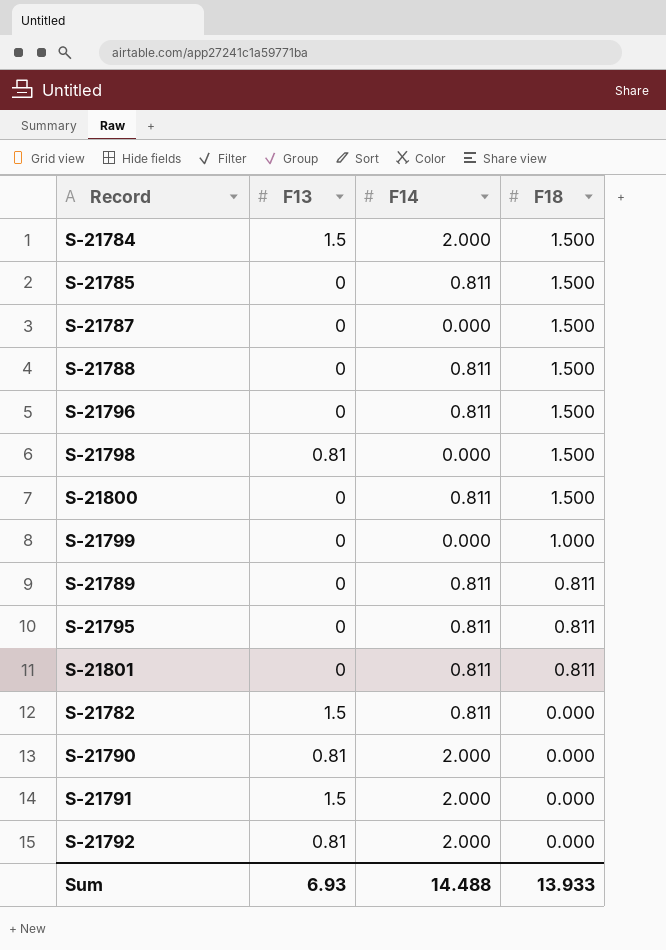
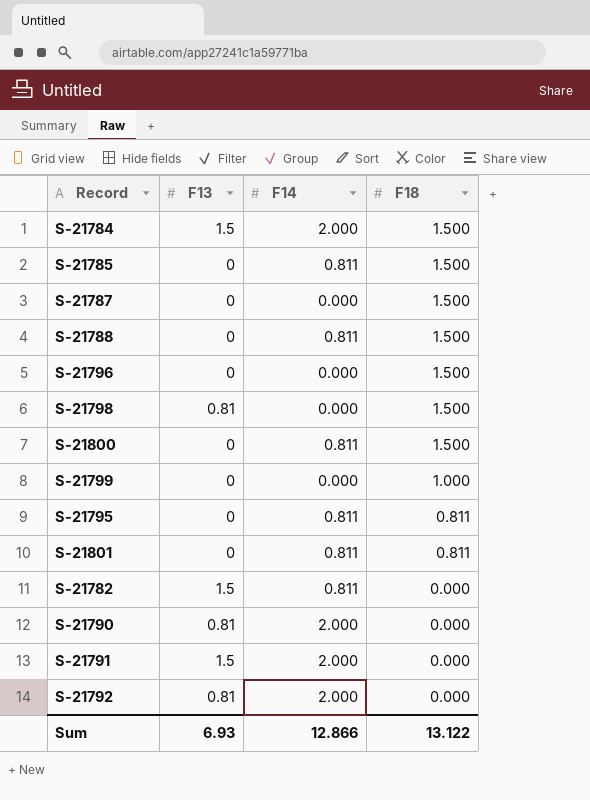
row S-21789: 0 | 0.811 | 0.811 -> none
S-21796 | F14: 0.811 -> 0.000
Sum | F14: 14.488 -> 12.866
Sum | F18: 13.933 -> 13.122

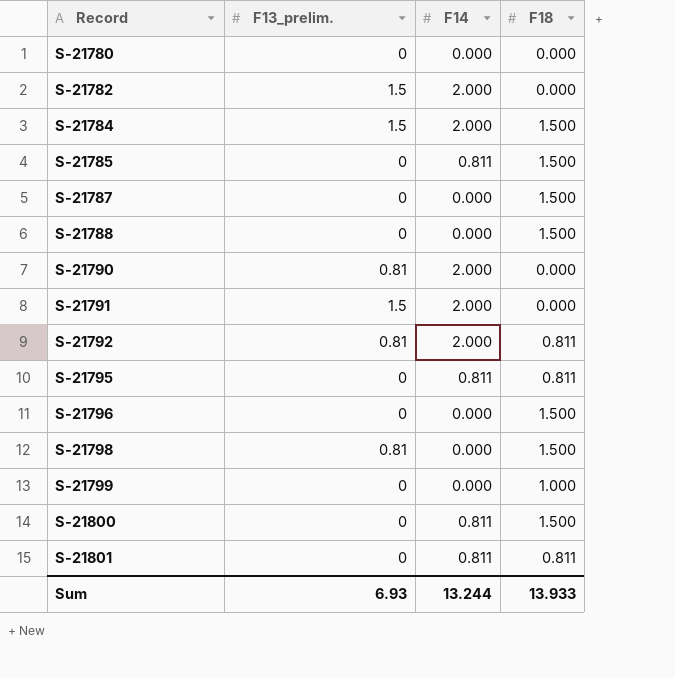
row order: F18 descending -> Record ascending
column name: F13 -> F13_prelim.
row S-21780: none -> 0 | 0.000 | 0.000
S-21782 | F14: 0.811 -> 2.000
S-21788 | F14: 0.811 -> 0.000
S-21792 | F18: 0.000 -> 0.811
Sum | F14: 12.866 -> 13.244
Sum | F18: 13.122 -> 13.933

